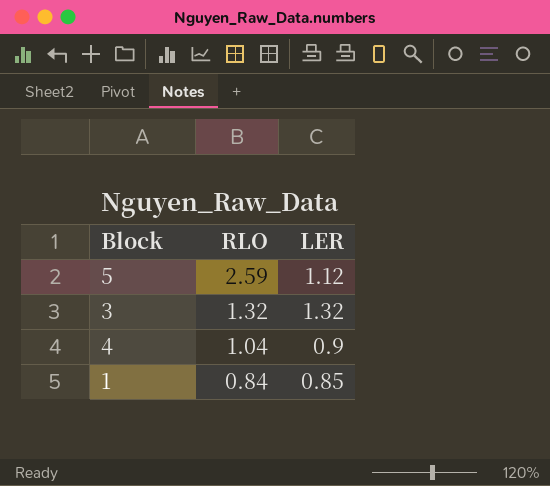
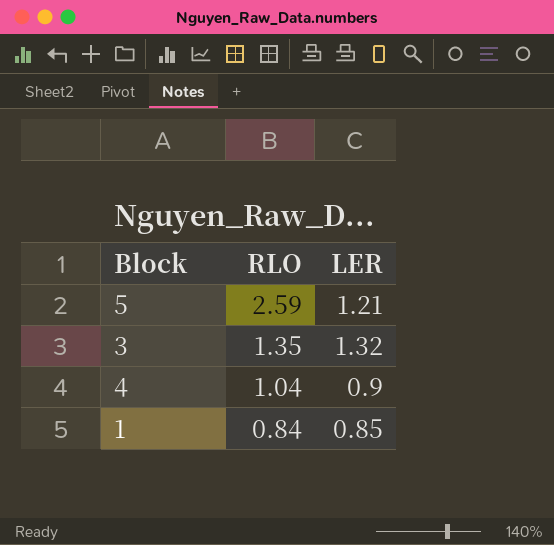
5 | LER: 1.12 -> 1.21
3 | RLO: 1.32 -> 1.35

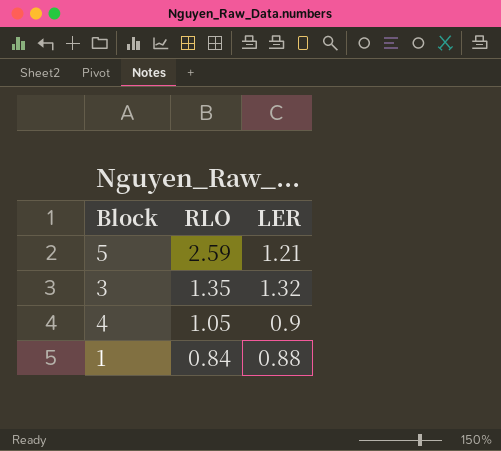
4 | RLO: 1.04 -> 1.05
1 | LER: 0.85 -> 0.88

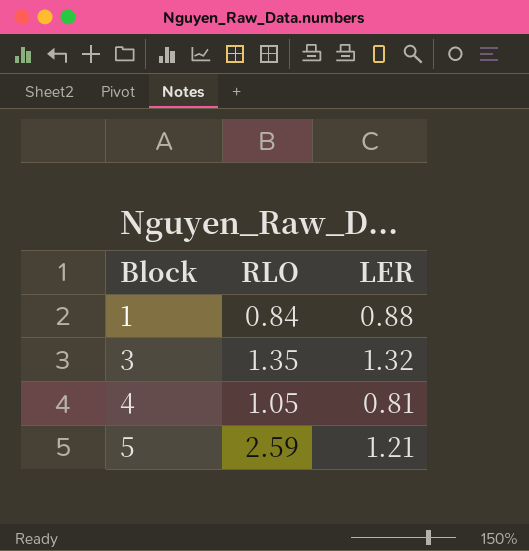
row order: RLO descending -> Block ascending
4 | LER: 0.9 -> 0.81

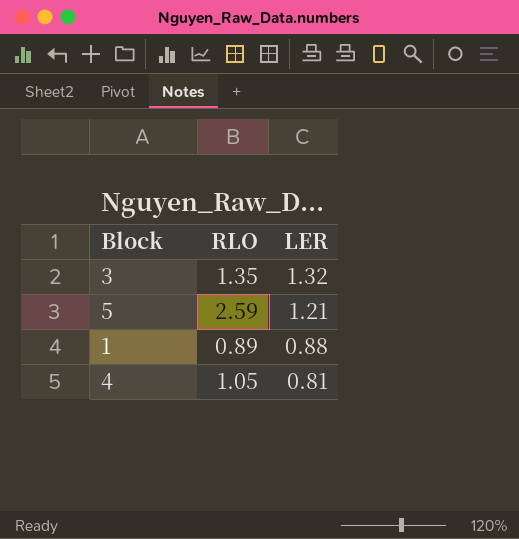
row order: Block ascending -> LER descending
1 | RLO: 0.84 -> 0.89

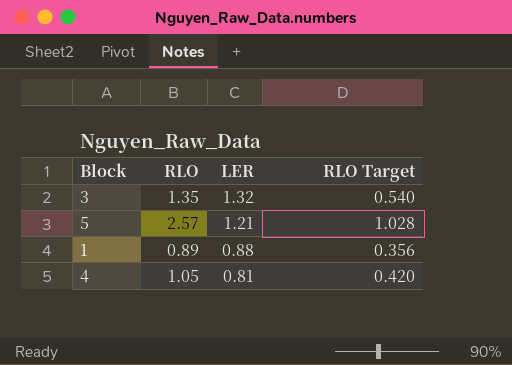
column RLO Target | formula: none -> [RLO] * 0.4
5 | RLO: 2.59 -> 2.57

